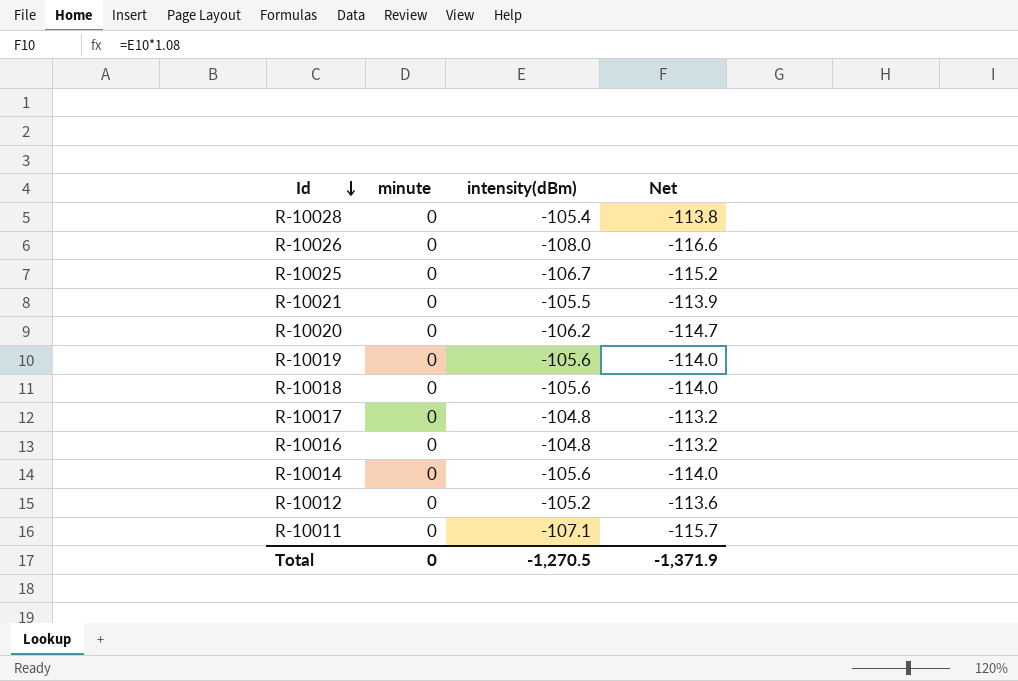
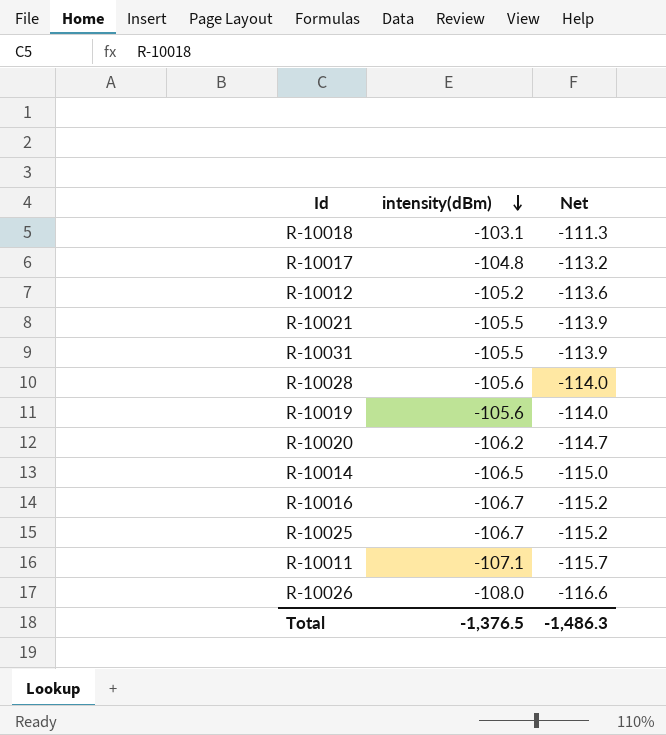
row order: Id descending -> intensity(dBm) descending
column minute | position: 2 -> none
R-10018 | intensity(dBm): -105.6 -> -103.1
R-10018 | Net: -114.0 -> -111.3
row R-10031: none -> -105.5 | -113.9
R-10028 | intensity(dBm): -105.4 -> -105.6
R-10028 | Net: -113.8 -> -114.0
R-10014 | intensity(dBm): -105.6 -> -106.5
R-10014 | Net: -114.0 -> -115.0
R-10016 | intensity(dBm): -104.8 -> -106.7
R-10016 | Net: -113.2 -> -115.2
Total | intensity(dBm): -1,270.5 -> -1,376.5
Total | Net: -1,371.9 -> -1,486.3

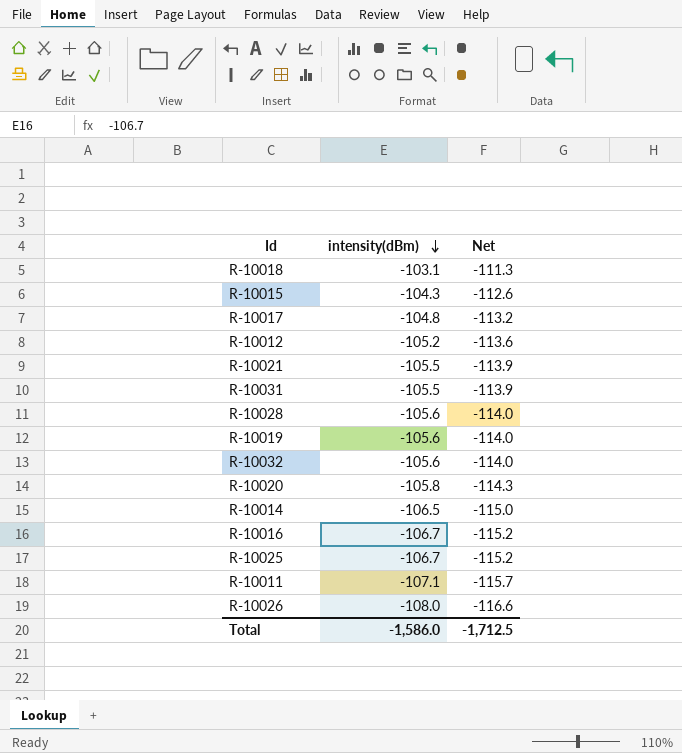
row R-10015: none -> -104.3 | -112.6
row R-10032: none -> -105.6 | -114.0
R-10020 | intensity(dBm): -106.2 -> -105.8
R-10020 | Net: -114.7 -> -114.3
Total | intensity(dBm): -1,376.5 -> -1,586.0
Total | Net: -1,486.3 -> -1,712.5

